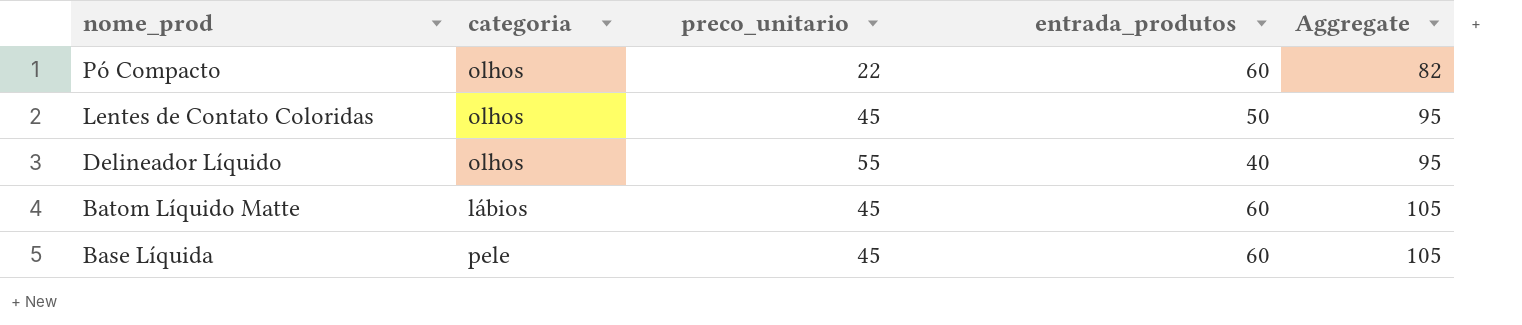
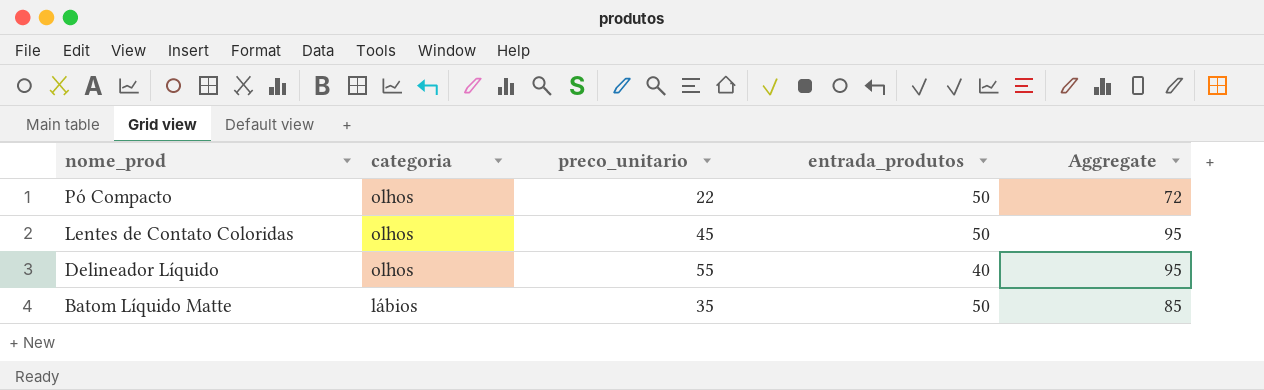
row Base Líquida: pele | 45 | 60 | 105 -> none
Pó Compacto | entrada_produtos: 60 -> 50
Pó Compacto | Aggregate: 82 -> 72
Batom Líquido Matte | preco_unitario: 45 -> 35
Batom Líquido Matte | entrada_produtos: 60 -> 50
Batom Líquido Matte | Aggregate: 105 -> 85

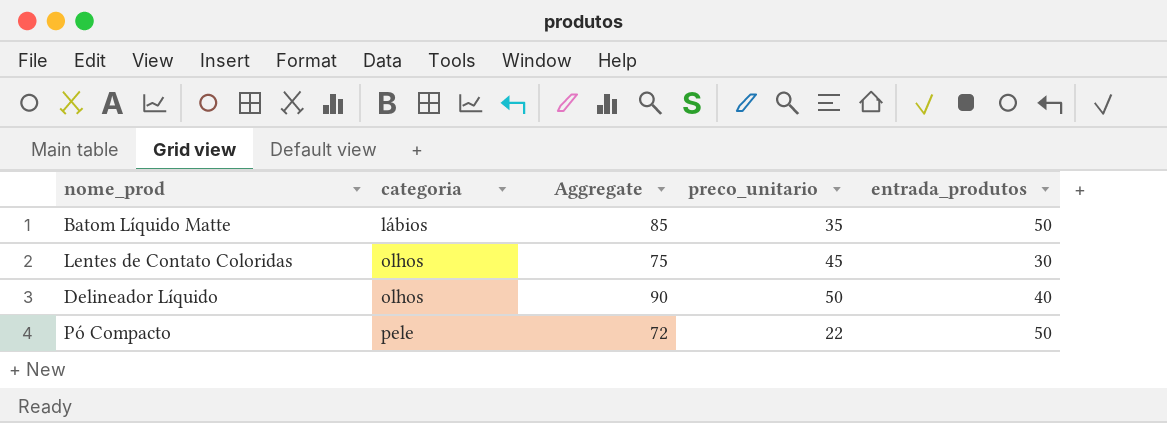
row order: nome_prod descending -> categoria ascending
column Aggregate | position: 5 -> 3
Lentes de Contato Coloridas | Aggregate: 95 -> 75
Lentes de Contato Coloridas | entrada_produtos: 50 -> 30
Delineador Líquido | Aggregate: 95 -> 90
Delineador Líquido | preco_unitario: 55 -> 50
Pó Compacto | categoria: olhos -> pele

